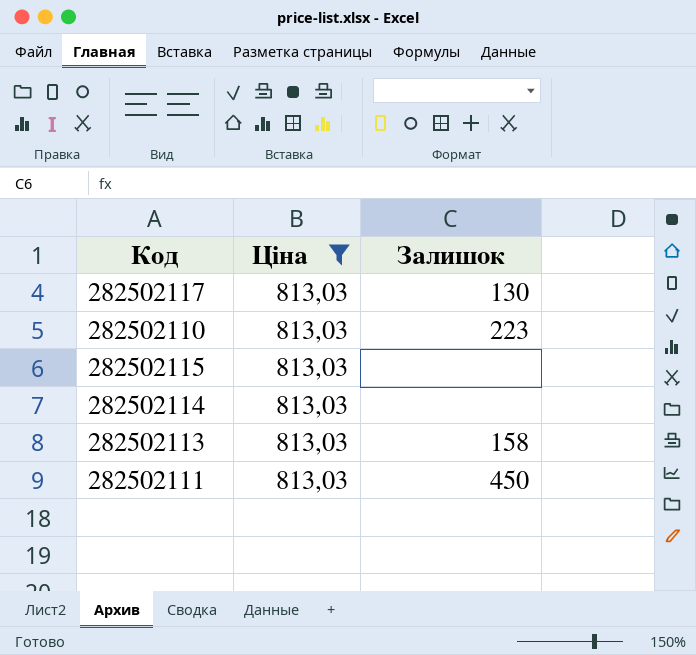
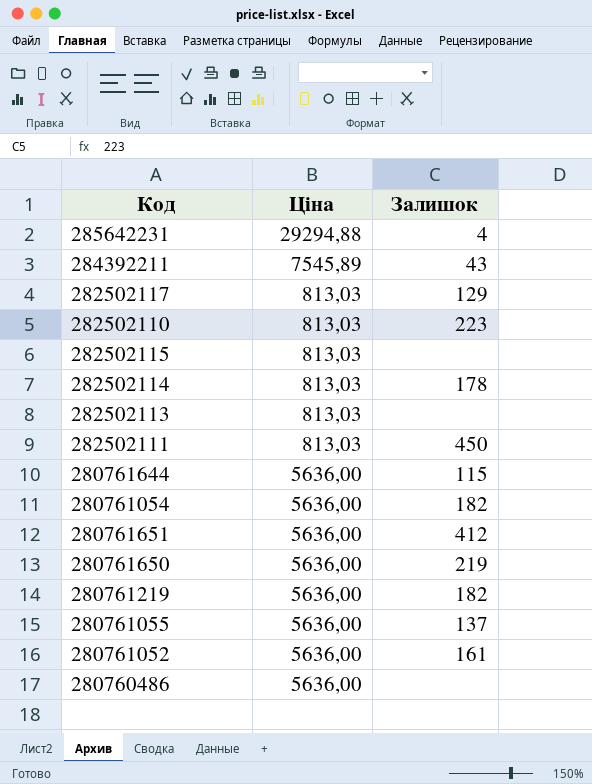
filter: Ціна = 813,03 -> none
282502117 | Залишок: 130 -> 129
282502114 | Залишок: none -> 178
282502113 | Залишок: 158 -> none

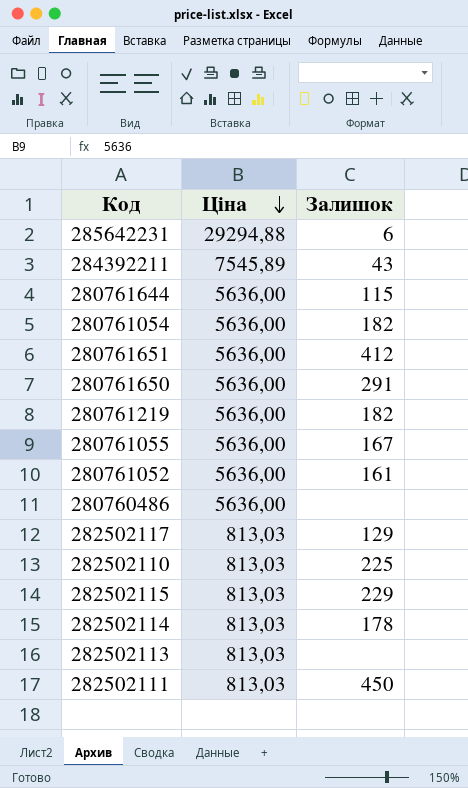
row order: none -> Ціна descending
285642231 | Залишок: 4 -> 6
280761650 | Залишок: 219 -> 291
280761055 | Залишок: 137 -> 167
282502110 | Залишок: 223 -> 225
282502115 | Залишок: none -> 229

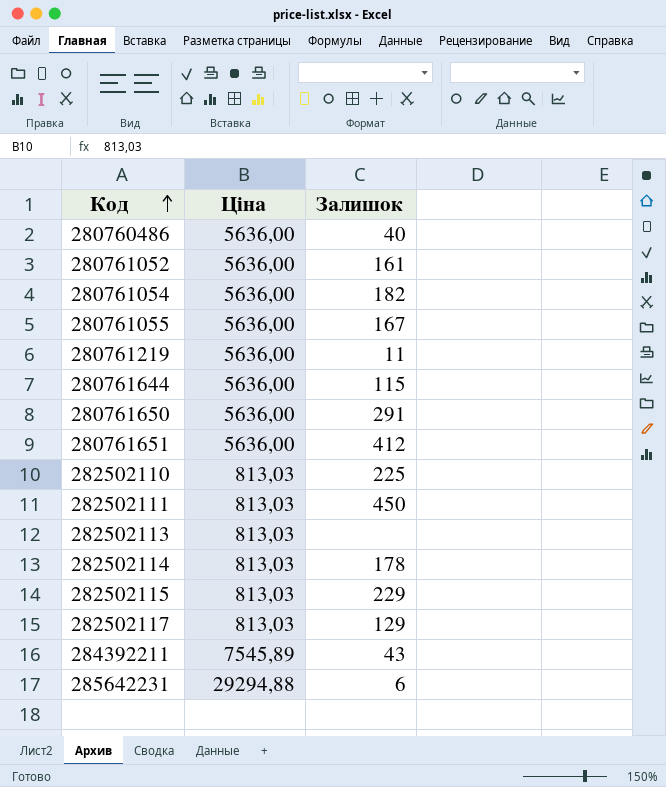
row order: Ціна descending -> Код ascending
280760486 | Залишок: none -> 40
280761219 | Залишок: 182 -> 11

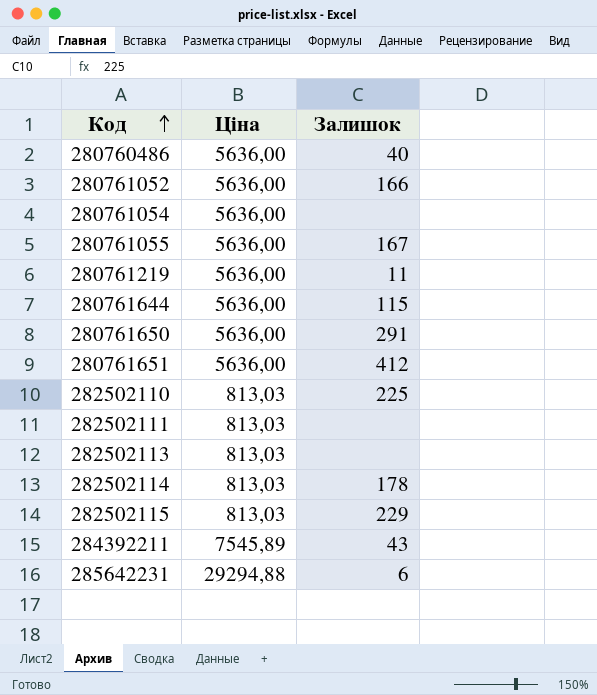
row 282502117: 813,03 | 129 -> none
280761052 | Залишок: 161 -> 166
280761054 | Залишок: 182 -> none
282502111 | Залишок: 450 -> none

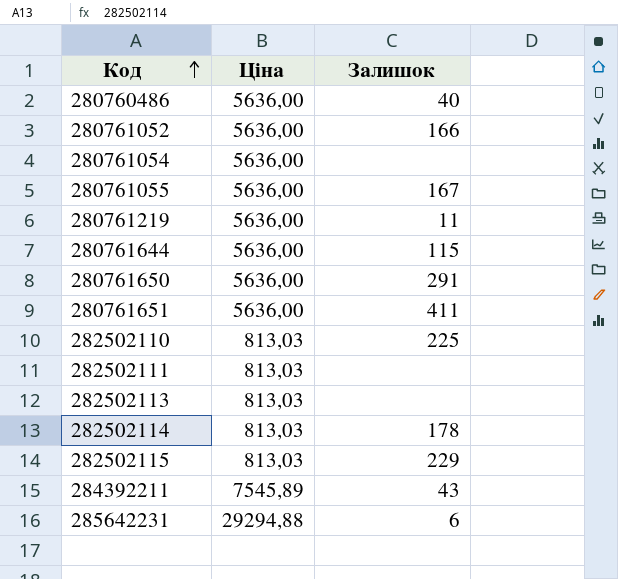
280761651 | Залишок: 412 -> 411

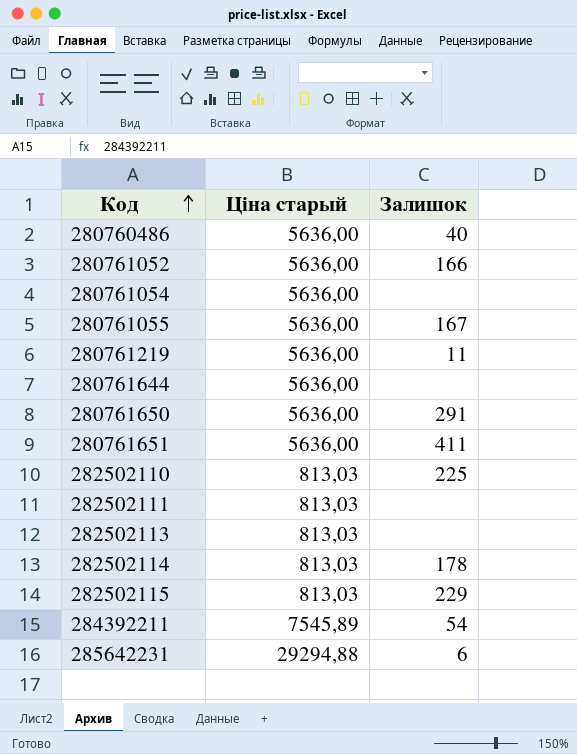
column name: Ціна -> Ціна старый
280761644 | Залишок: 115 -> none
284392211 | Залишок: 43 -> 54

